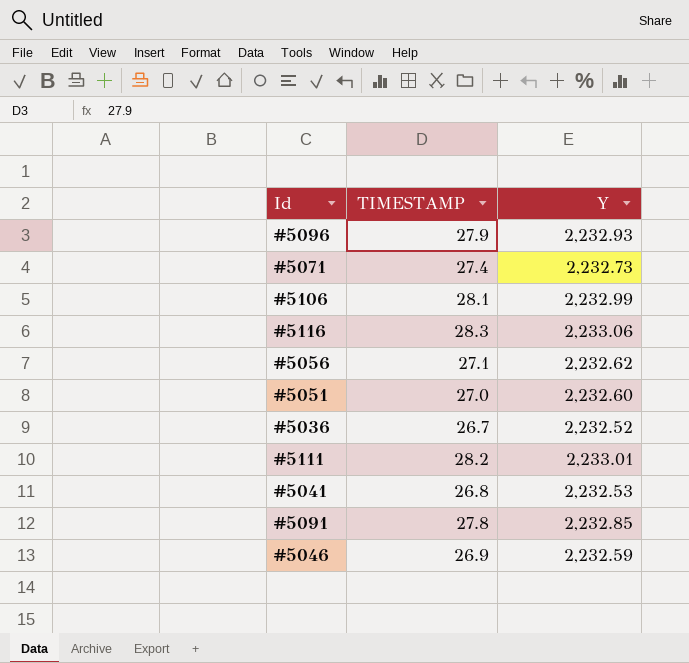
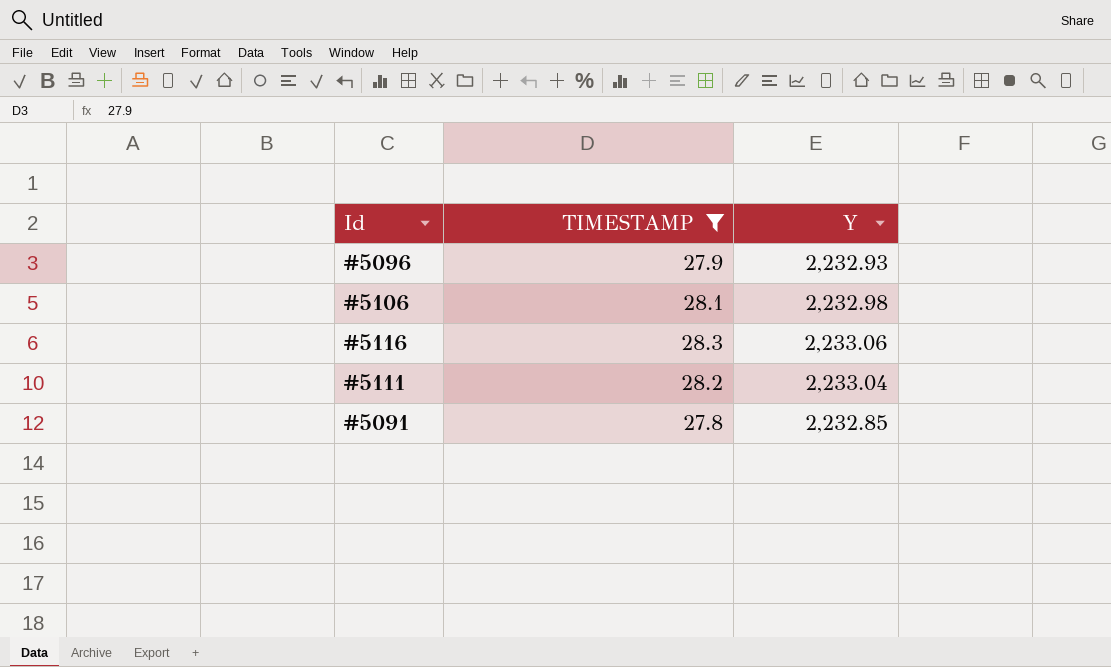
filter: none -> TIMESTAMP >= 27.8
#5106 | Y: 2,232.99 -> 2,232.98
#5111 | Y: 2,233.01 -> 2,233.04

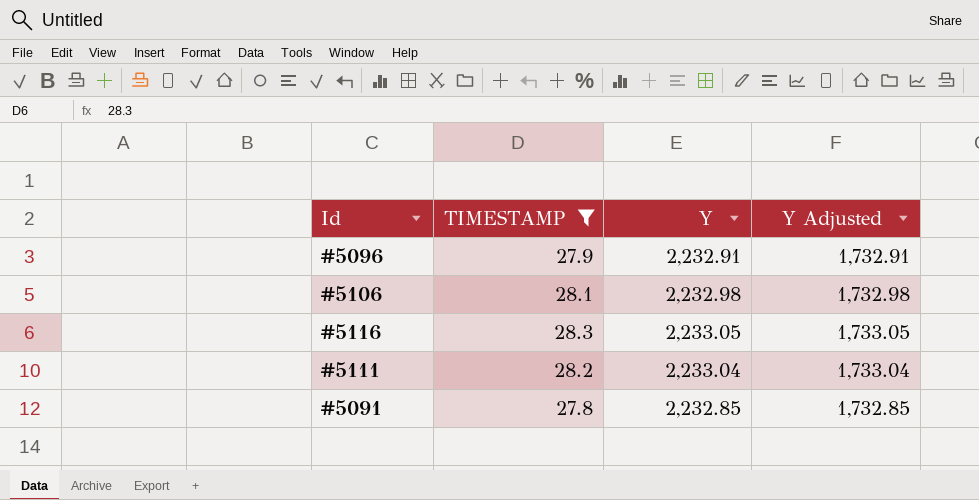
column Y Adjusted | formula: none -> [Y] - 500
#5096 | Y: 2,232.93 -> 2,232.91
#5116 | Y: 2,233.06 -> 2,233.05

